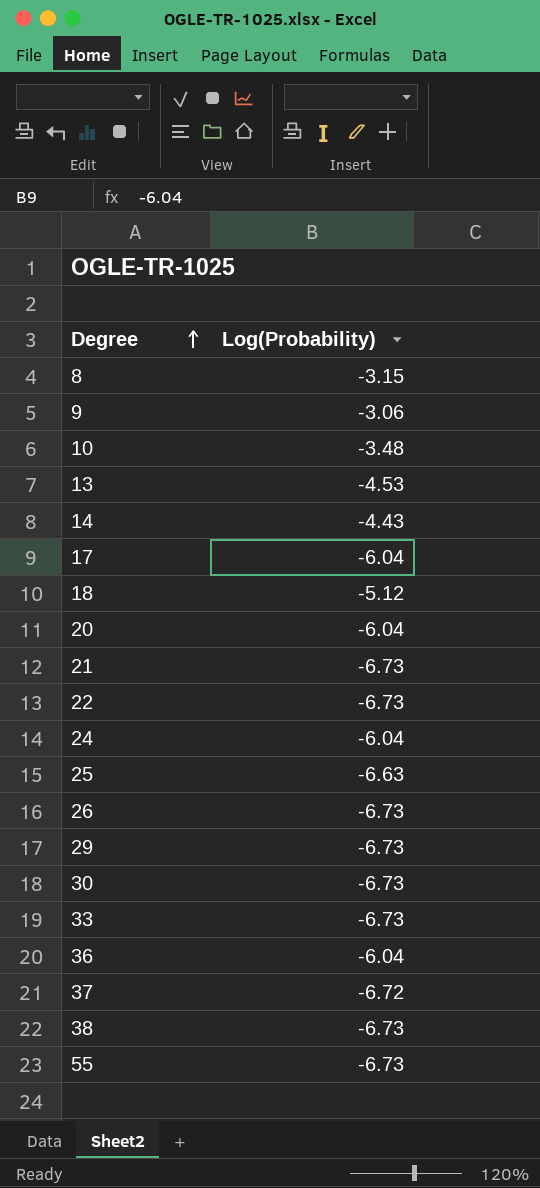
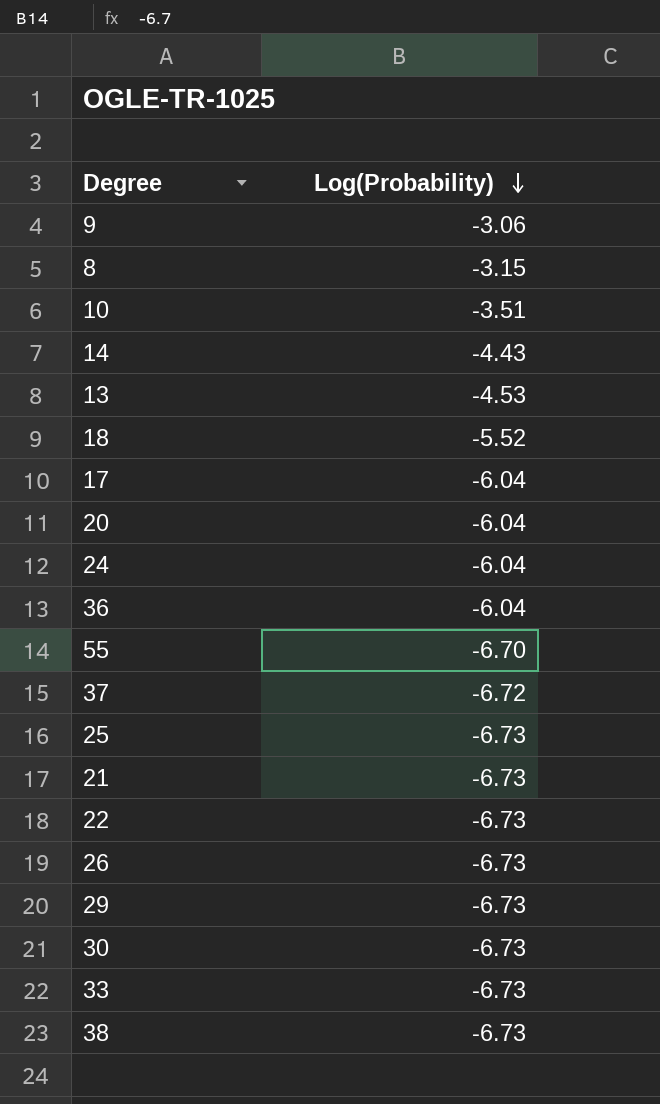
row order: Degree ascending -> Log(Probability) descending
10 | Log(Probability): -3.48 -> -3.51
18 | Log(Probability): -5.12 -> -5.52
55 | Log(Probability): -6.73 -> -6.70
25 | Log(Probability): -6.63 -> -6.73

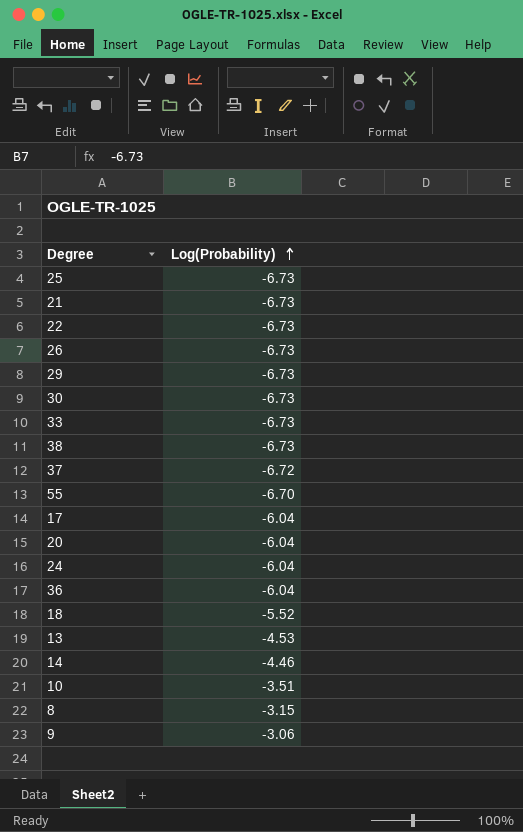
row order: Log(Probability) descending -> Log(Probability) ascending
14 | Log(Probability): -4.43 -> -4.46

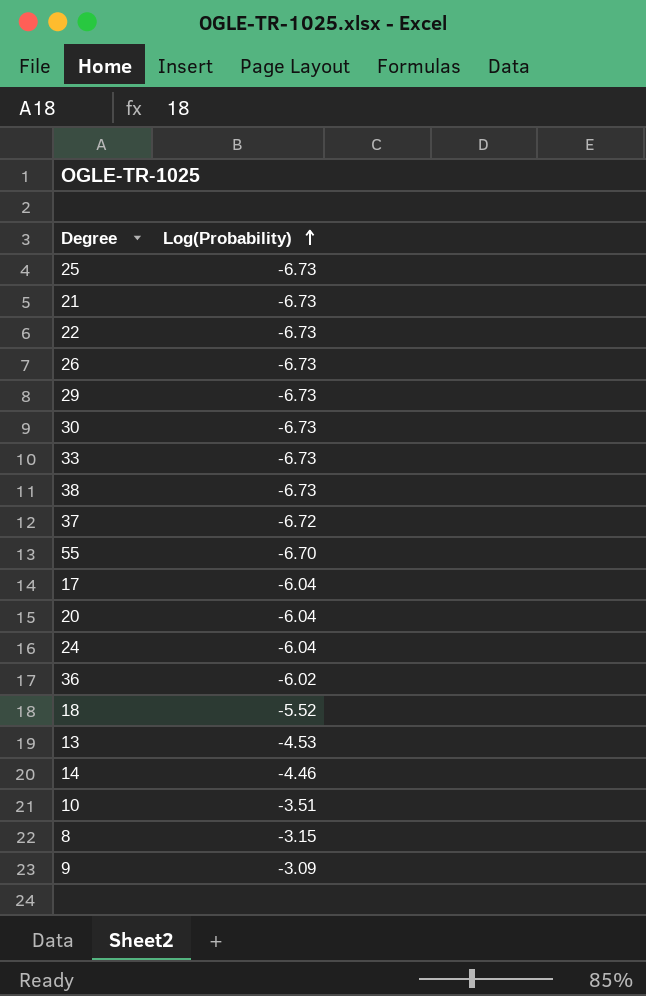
36 | Log(Probability): -6.04 -> -6.02
9 | Log(Probability): -3.06 -> -3.09

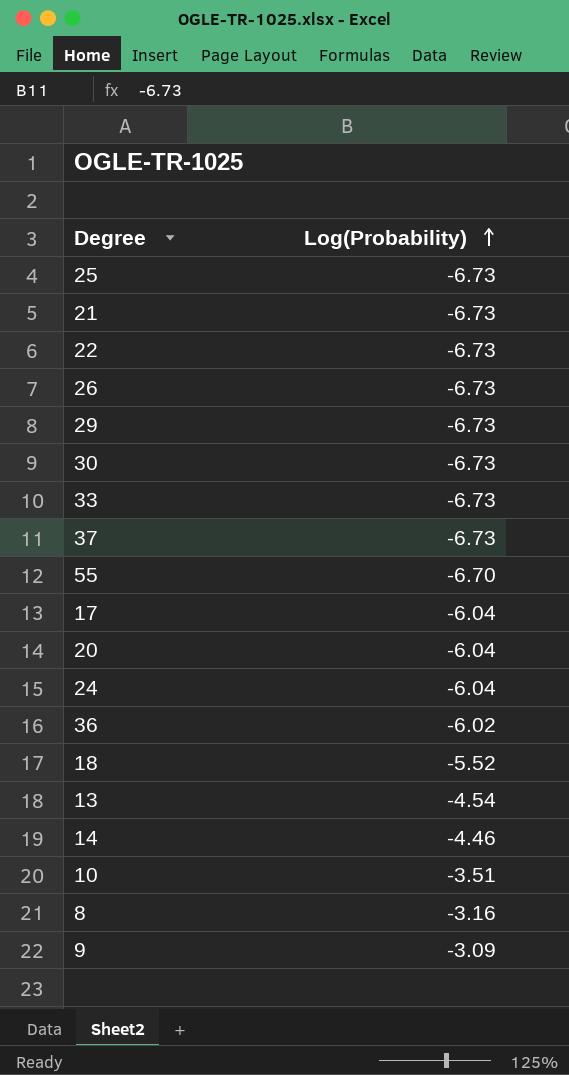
row 38: -6.73 -> none
37 | Log(Probability): -6.72 -> -6.73
13 | Log(Probability): -4.53 -> -4.54
8 | Log(Probability): -3.15 -> -3.16

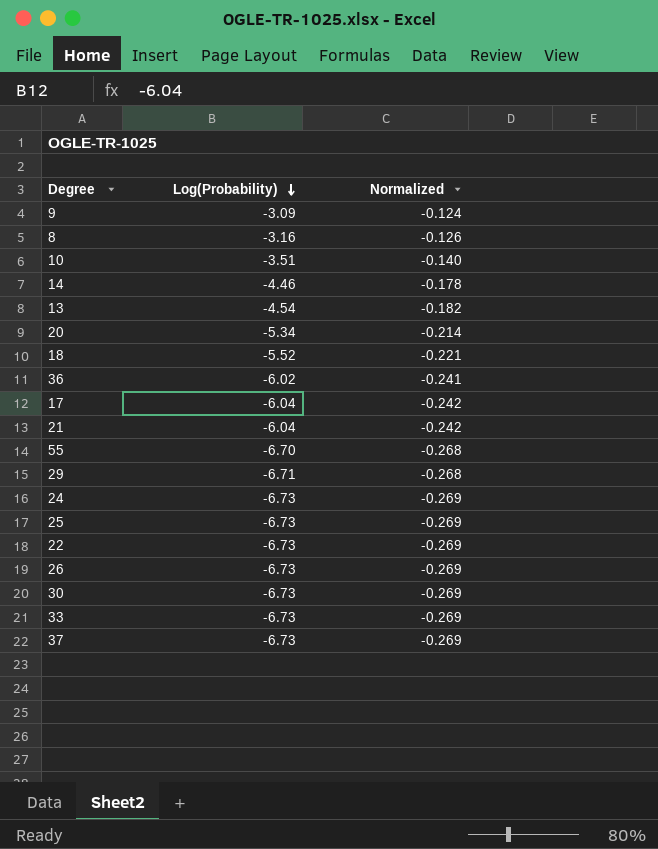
row order: Log(Probability) ascending -> Log(Probability) descending
column Normalized | formula: none -> [Log(Probability)] * 0.04
20 | Log(Probability): -6.04 -> -5.34
21 | Log(Probability): -6.73 -> -6.04
29 | Log(Probability): -6.73 -> -6.71
24 | Log(Probability): -6.04 -> -6.73

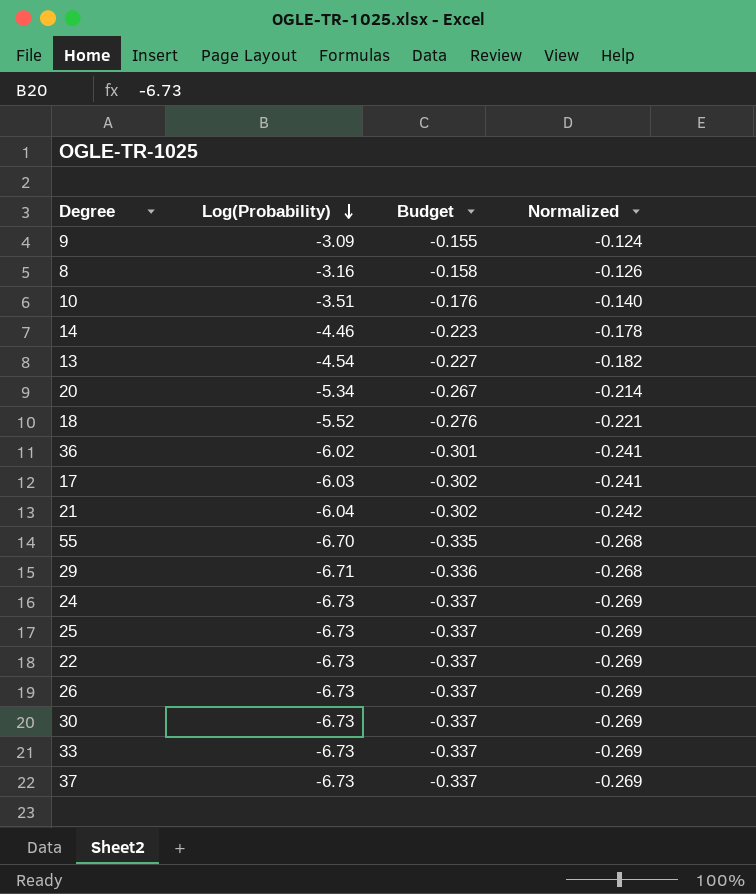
column Budget | formula: none -> [Log(Probability)] * 0.05
17 | Log(Probability): -6.04 -> -6.03
17 | Normalized: -0.242 -> -0.241

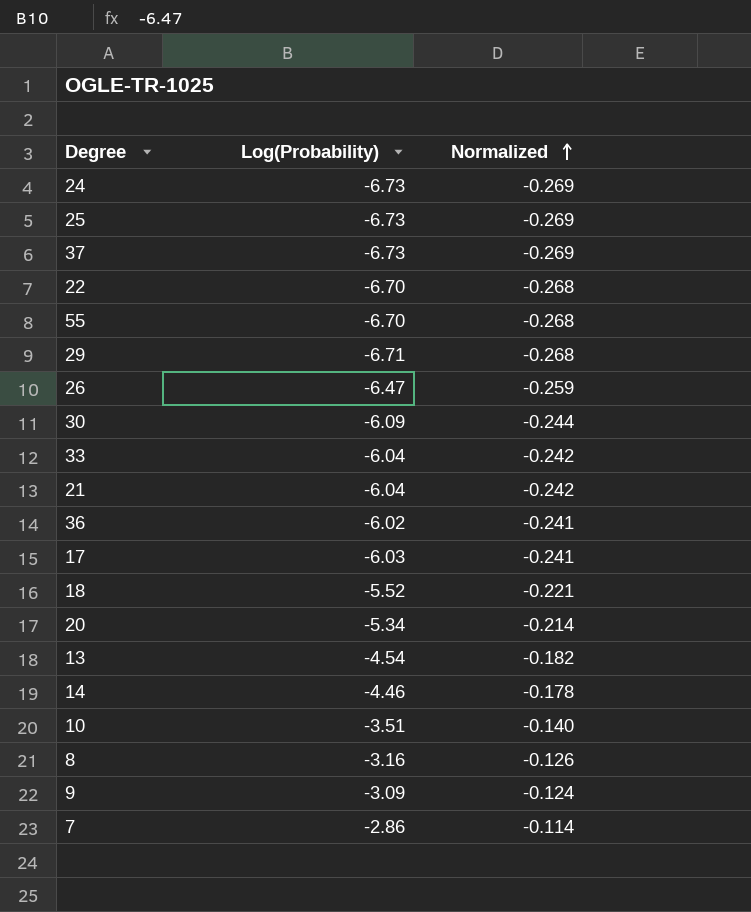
row order: Log(Probability) descending -> Normalized ascending
column Budget | formula: [Log(Probability)] * 0.05 -> none
22 | Log(Probability): -6.73 -> -6.70
22 | Normalized: -0.269 -> -0.268
26 | Log(Probability): -6.73 -> -6.47
26 | Normalized: -0.269 -> -0.259
30 | Log(Probability): -6.73 -> -6.09
30 | Normalized: -0.269 -> -0.244
33 | Log(Probability): -6.73 -> -6.04
33 | Normalized: -0.269 -> -0.242
row 7: none -> -2.86 | -0.114

